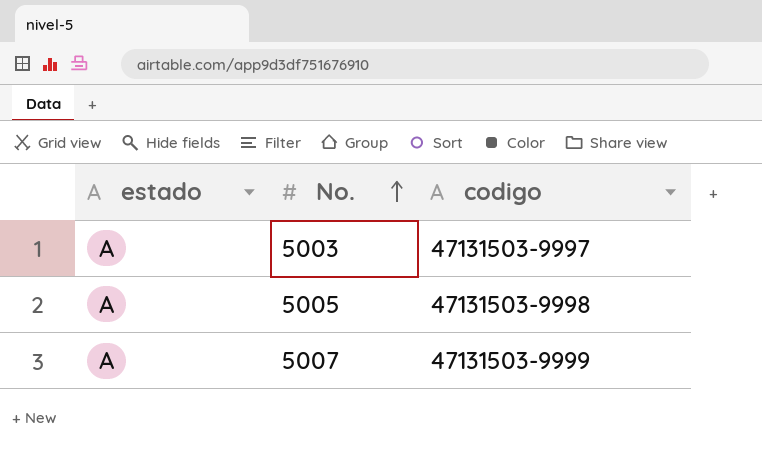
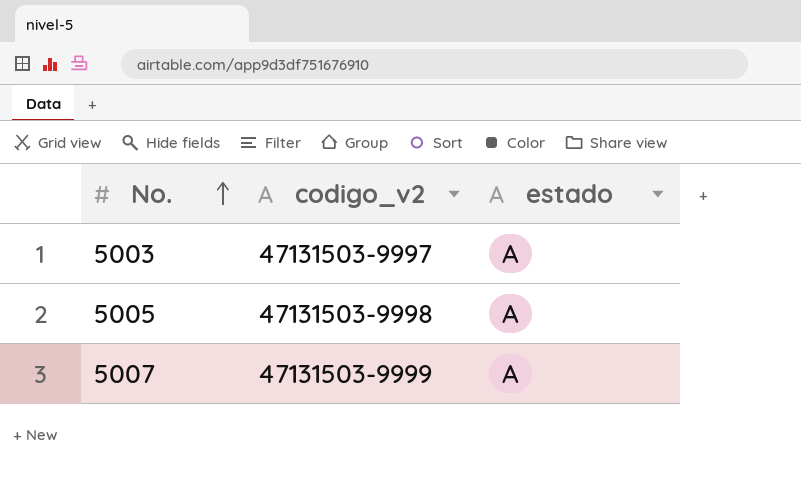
column name: codigo -> codigo_v2
column estado | position: 1 -> 3

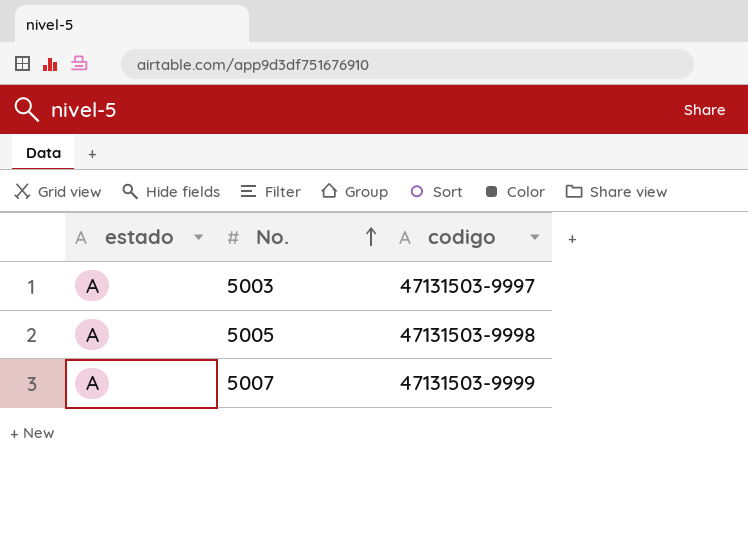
column estado | position: 3 -> 1
column name: codigo_v2 -> codigo

